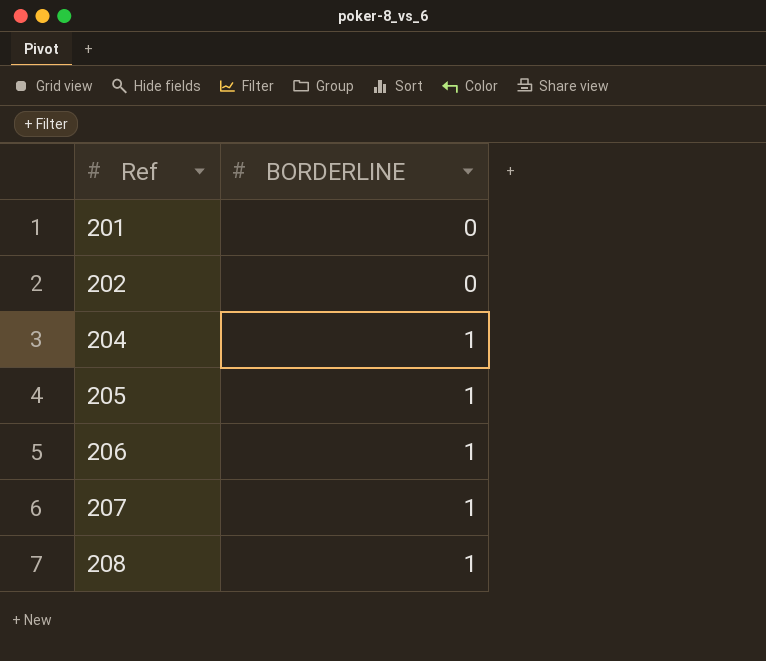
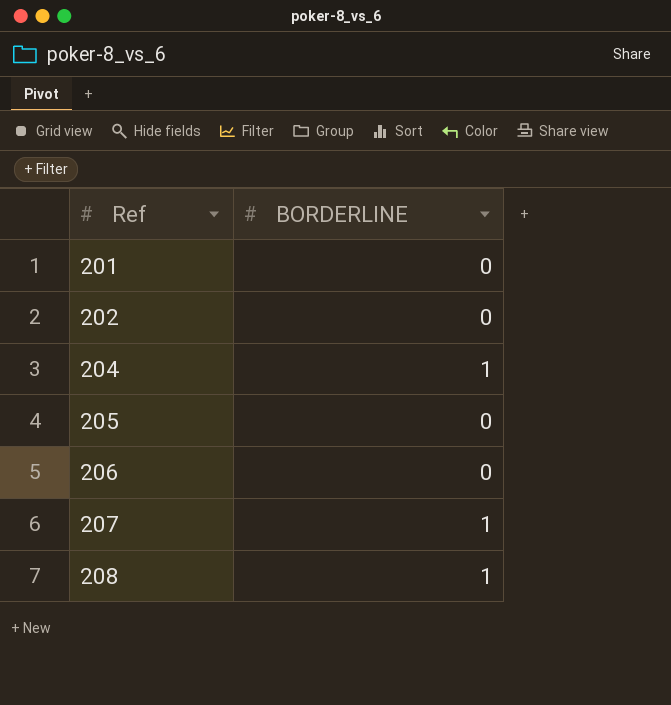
205 | BORDERLINE: 1 -> 0
206 | BORDERLINE: 1 -> 0

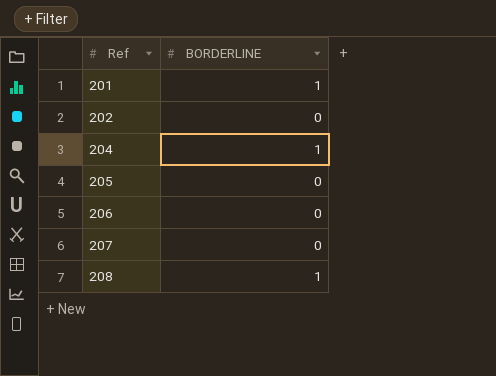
201 | BORDERLINE: 0 -> 1
207 | BORDERLINE: 1 -> 0

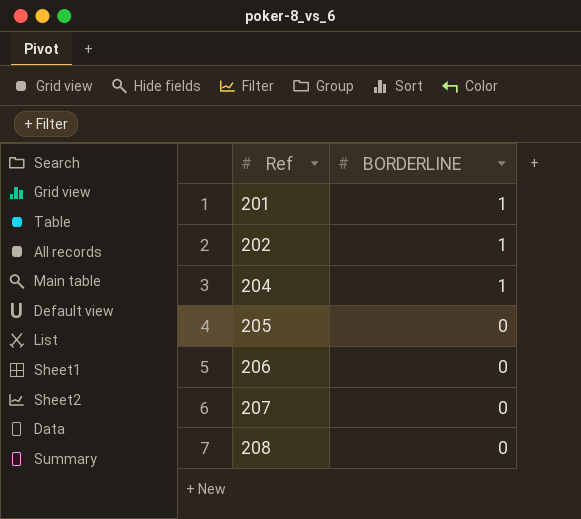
202 | BORDERLINE: 0 -> 1
208 | BORDERLINE: 1 -> 0

